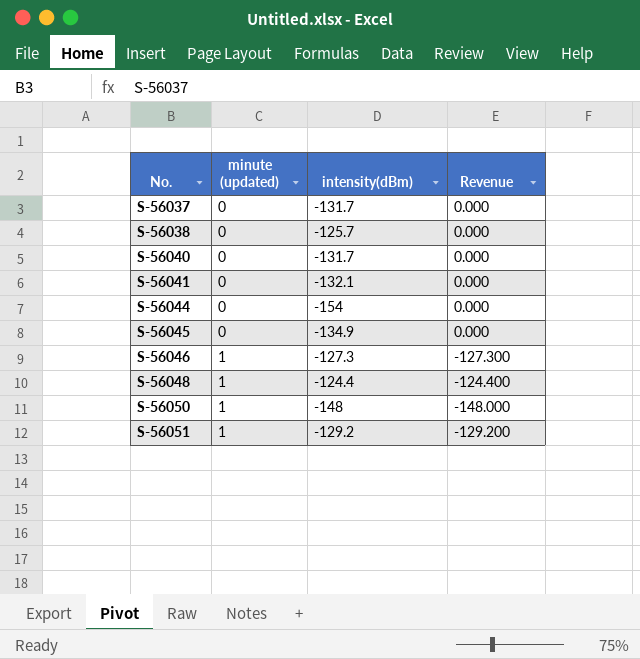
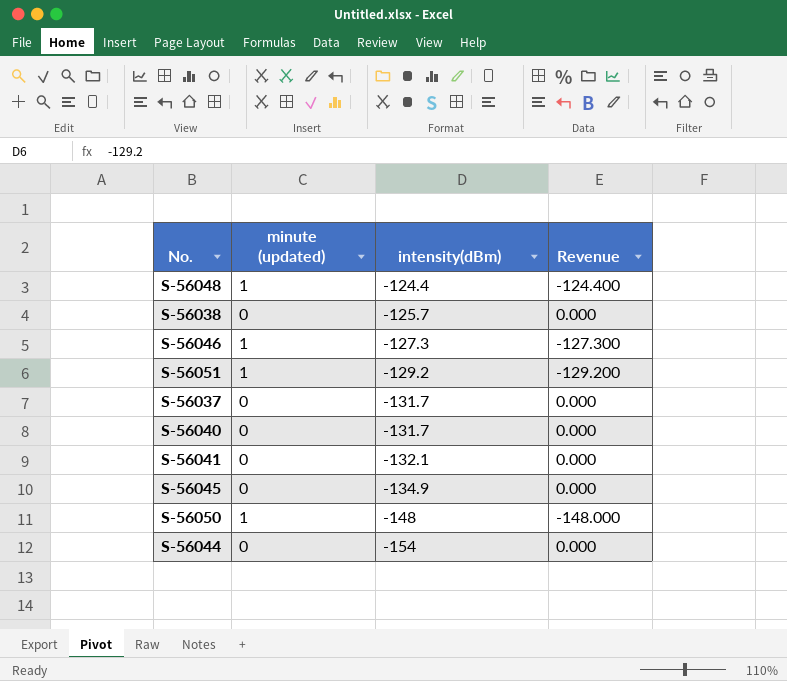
row order: No. ascending -> intensity(dBm) descending

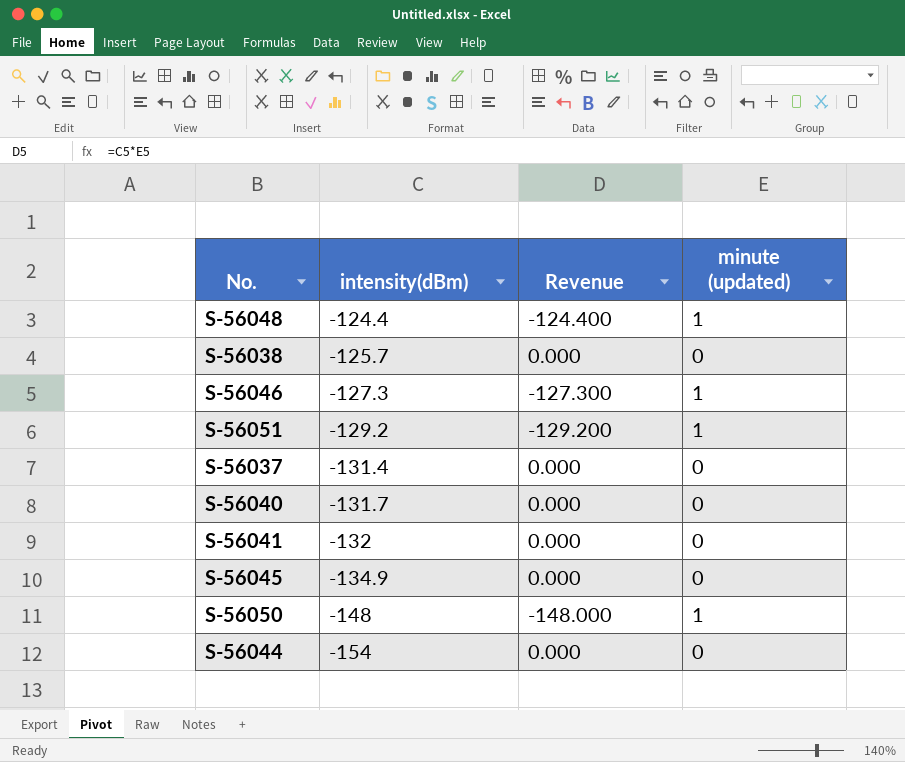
column minute (updated) | position: 2 -> 4
S-56037 | intensity(dBm): -131.7 -> -131.4
S-56041 | intensity(dBm): -132.1 -> -132

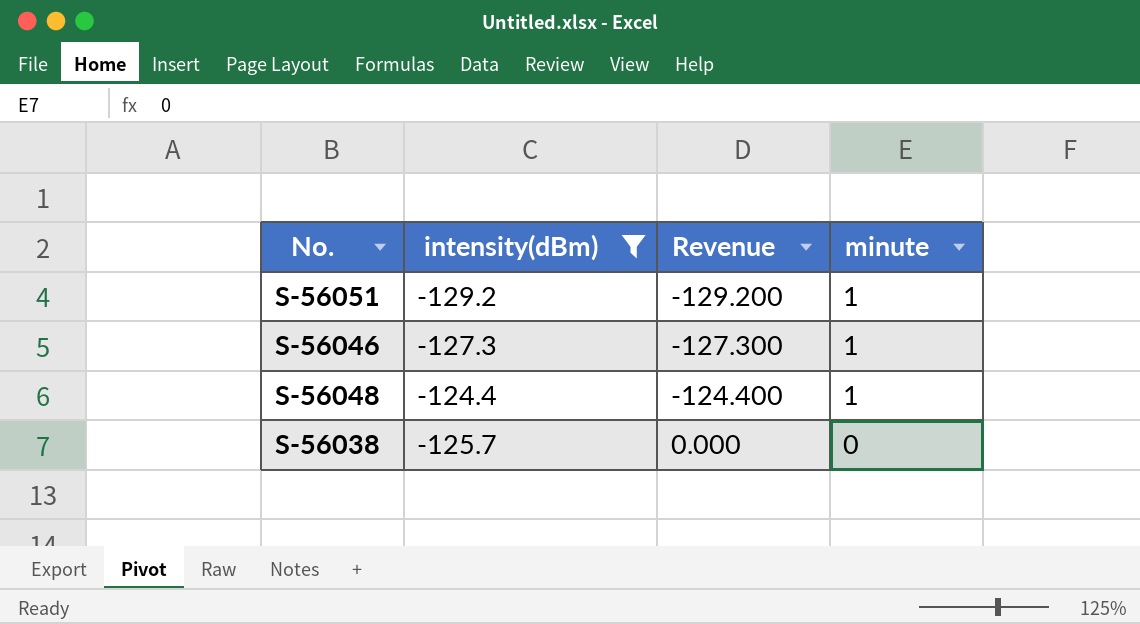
filter: none -> intensity(dBm) >= -129.2
row order: intensity(dBm) descending -> Revenue ascending
column name: minute (updated) -> minute

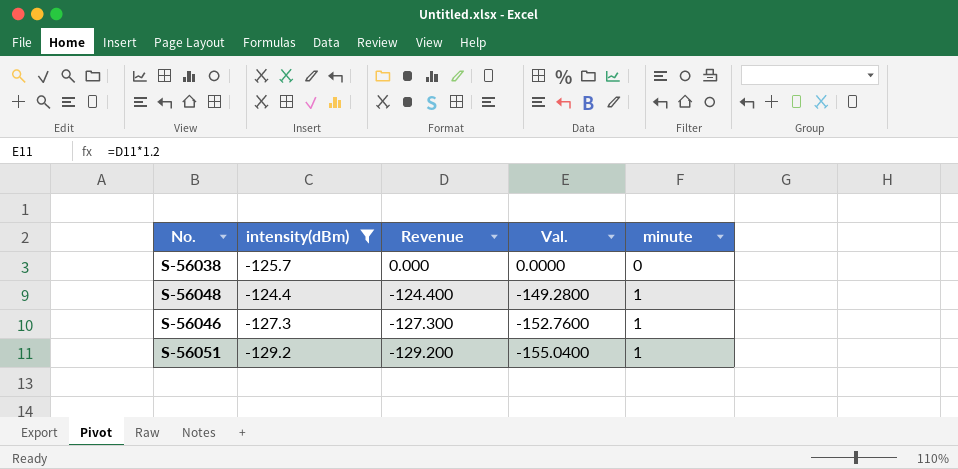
row order: Revenue ascending -> Revenue descending
column Val. | formula: none -> [Revenue] * 1.2

